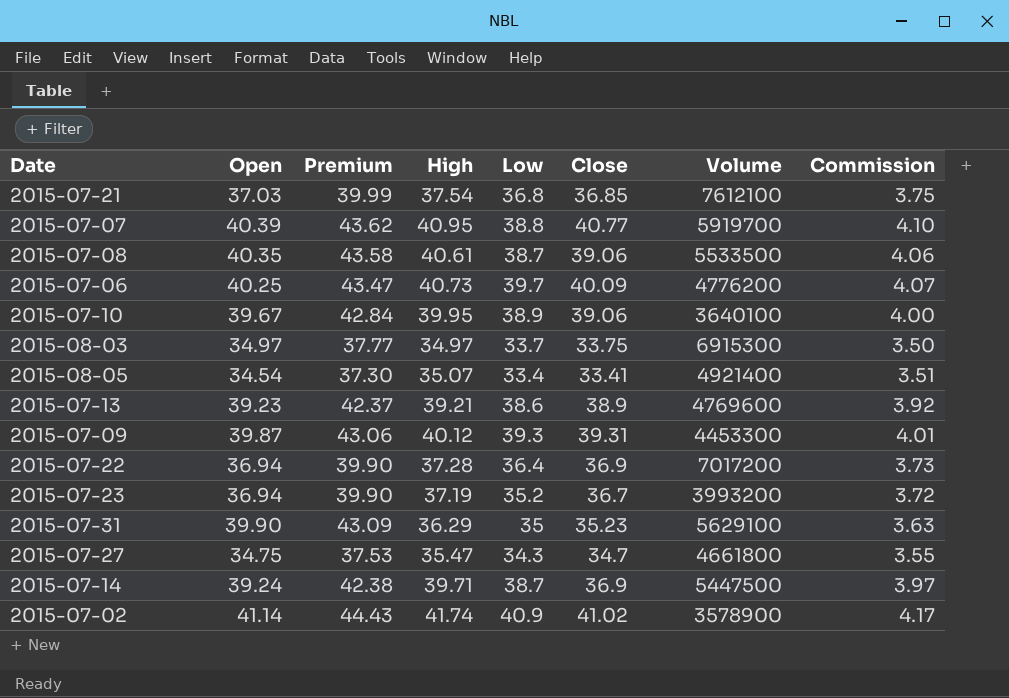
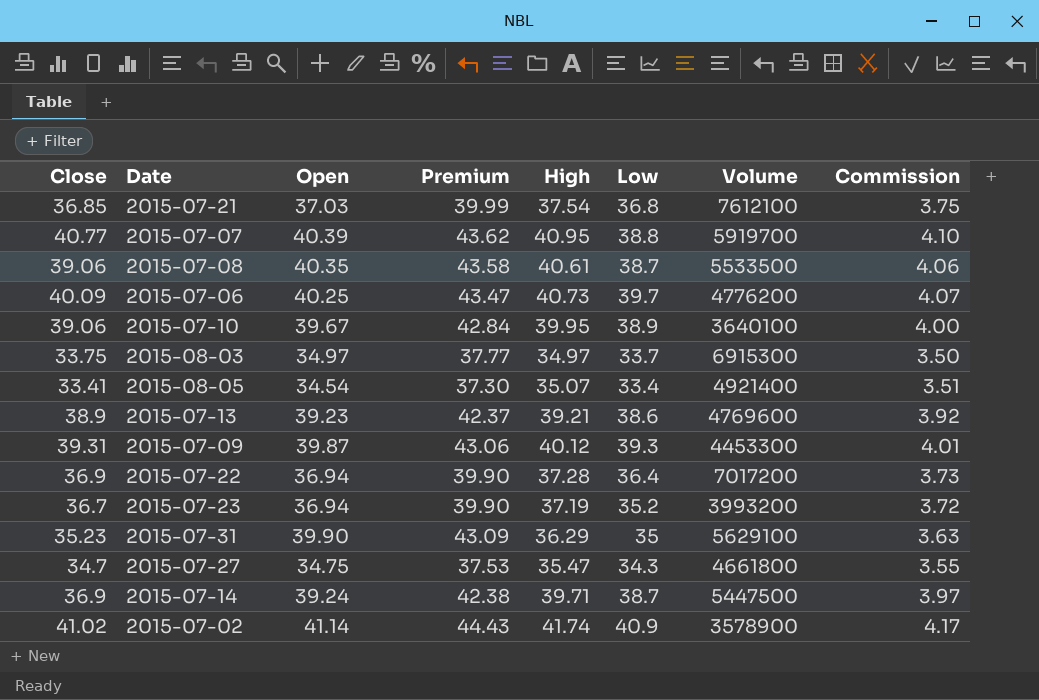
column Close | position: 6 -> 1

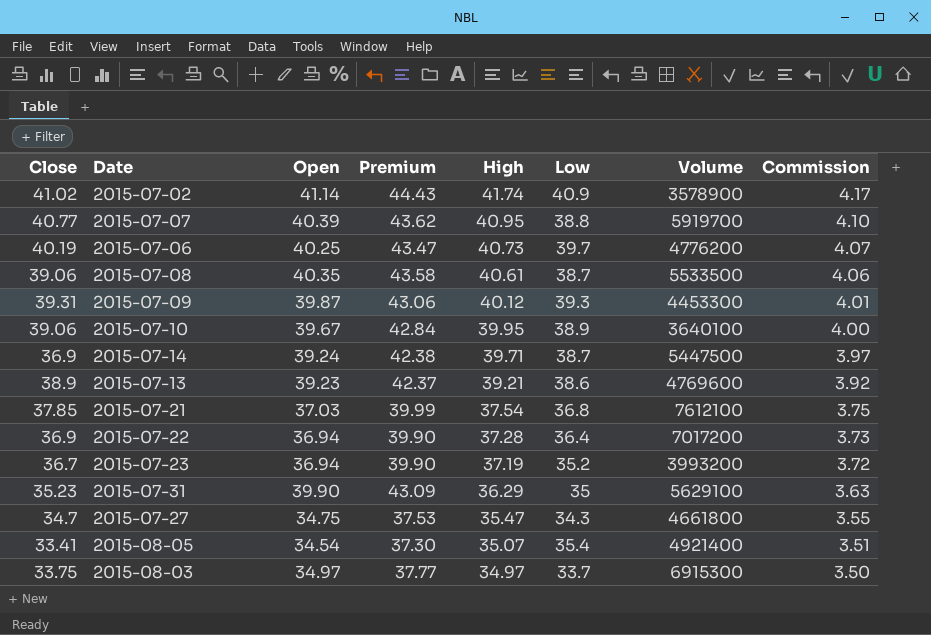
row order: none -> High descending
2015-07-06 | Close: 40.09 -> 40.19
2015-07-21 | Close: 36.85 -> 37.85
2015-08-05 | Low: 33.4 -> 35.4

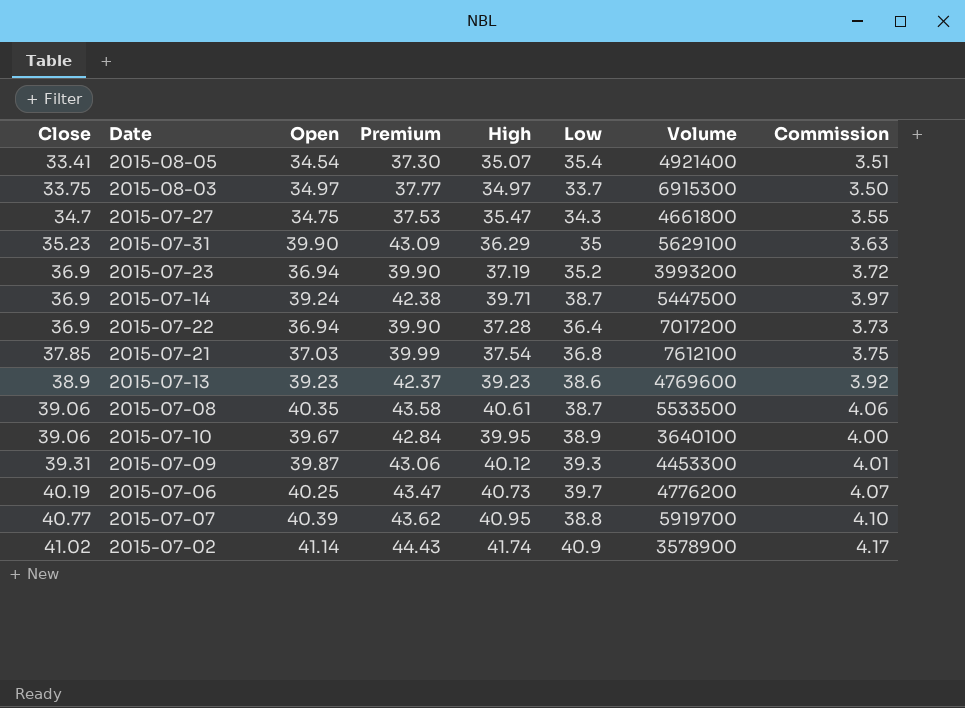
row order: High descending -> Close ascending
2015-07-23 | Close: 36.7 -> 36.9
2015-07-13 | High: 39.21 -> 39.23

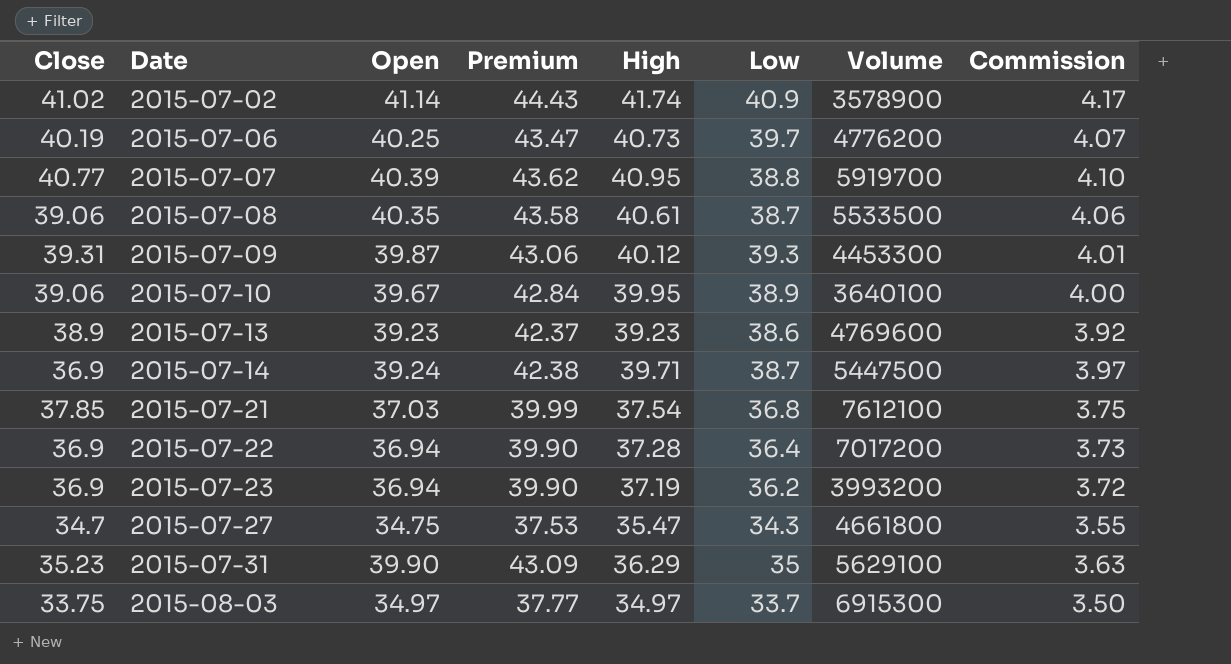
row order: Close ascending -> Date ascending
row 2015-08-05: 33.41 | 34.54 | 37.30 | 35.07 | 35.4 | 4921400 | 3.51 -> none
2015-07-23 | Low: 35.2 -> 36.2

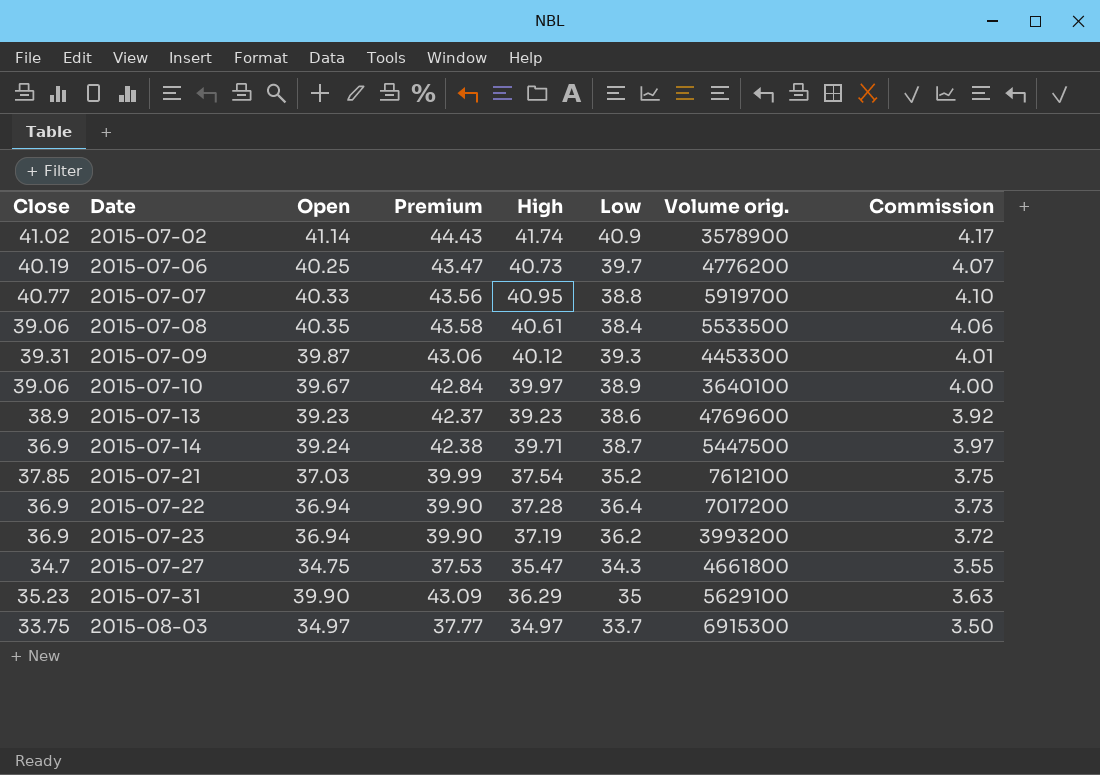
column name: Volume -> Volume orig.
2015-07-07 | Open: 40.39 -> 40.33
2015-07-07 | Premium: 43.62 -> 43.56
2015-07-08 | Low: 38.7 -> 38.4
2015-07-10 | High: 39.95 -> 39.97
2015-07-21 | Low: 36.8 -> 35.2

